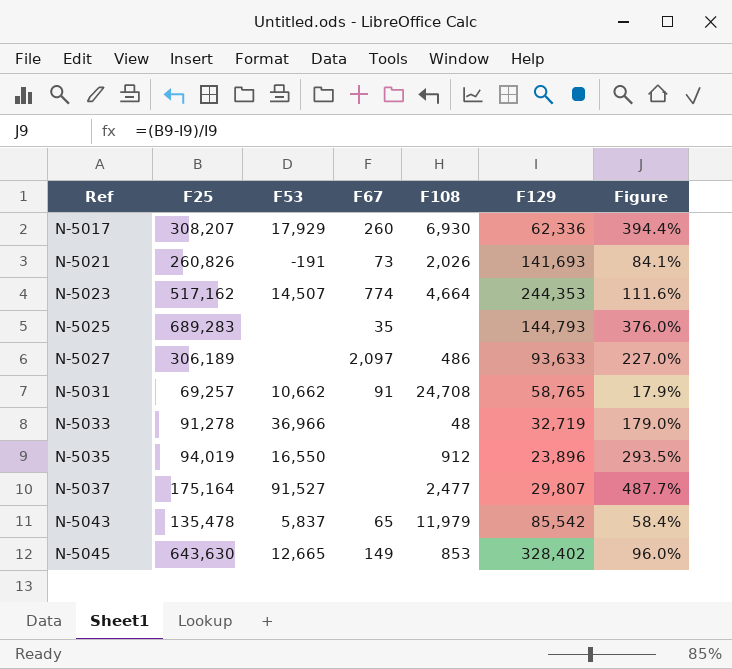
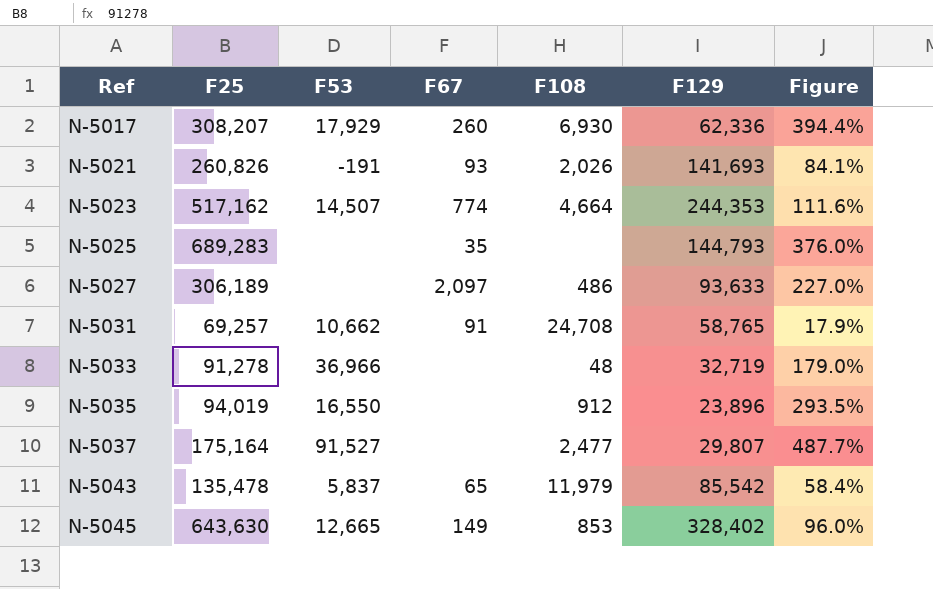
N-5021 | F67: 73 -> 93

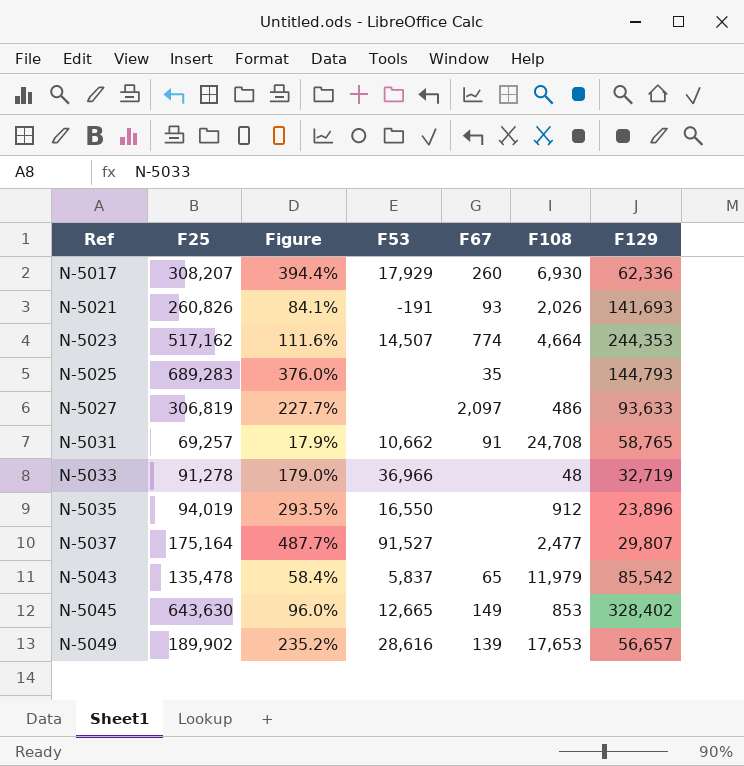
column Figure | position: 7 -> 3
N-5027 | F25: 306,189 -> 306,819
N-5027 | Figure: 227.0% -> 227.7%
row N-5049: none -> 189,902 | 235.2% | 28,616 | 139 | 17,653 | 56,657

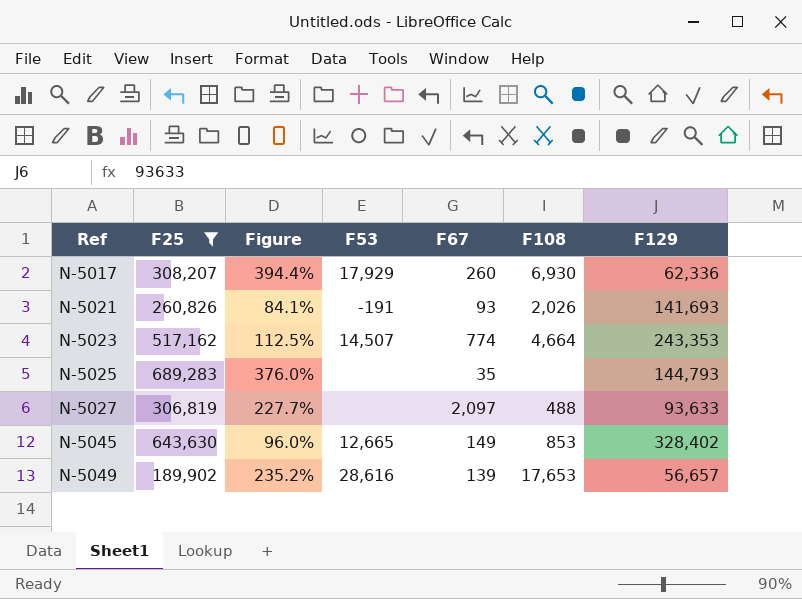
filter: none -> F25 >= 189,902
N-5023 | Figure: 111.6% -> 112.5%
N-5023 | F129: 244,353 -> 243,353
N-5027 | F108: 486 -> 488

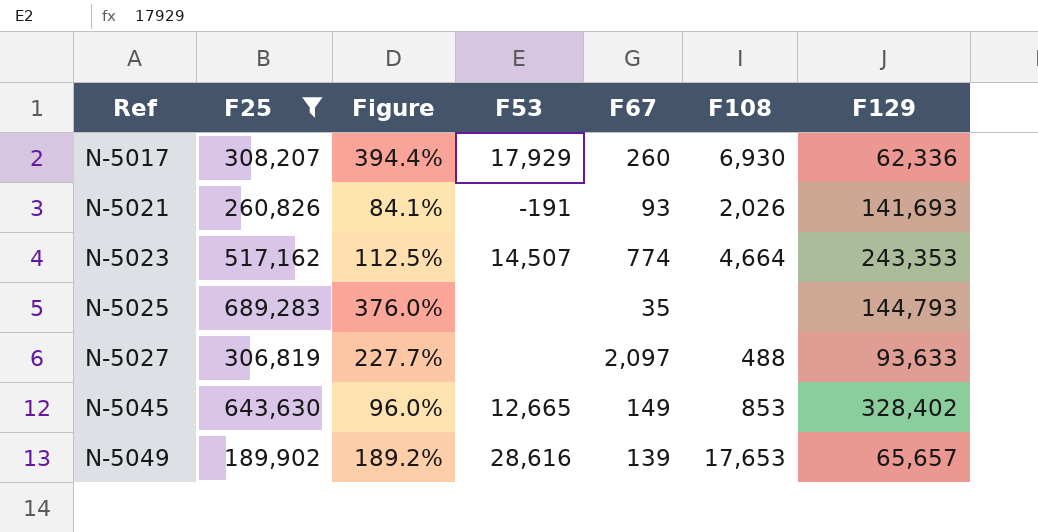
N-5049 | Figure: 235.2% -> 189.2%
N-5049 | F129: 56,657 -> 65,657

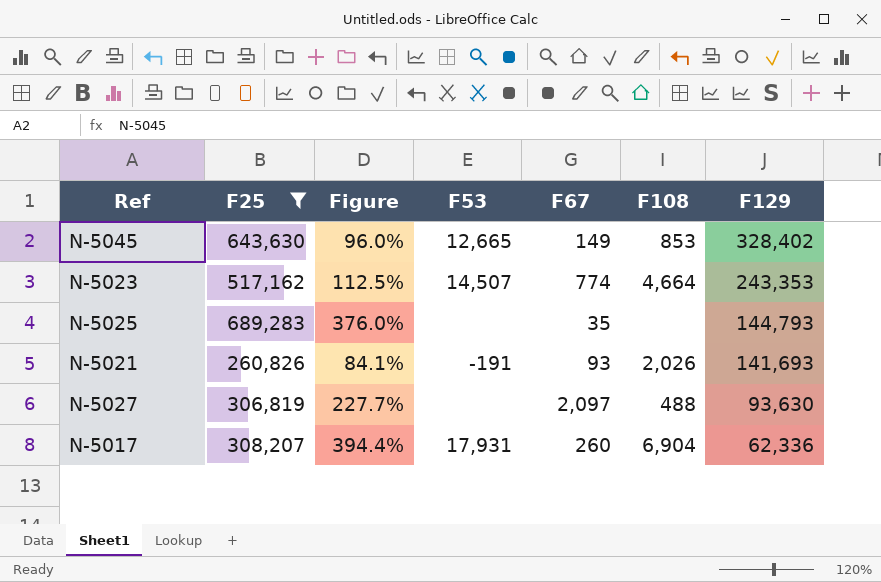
row order: Ref ascending -> F129 descending
row N-5049: 189,902 | 189.2% | 28,616 | 139 | 17,653 | 65,657 -> none
N-5027 | F129: 93,633 -> 93,630
N-5017 | F53: 17,929 -> 17,931
N-5017 | F108: 6,930 -> 6,904

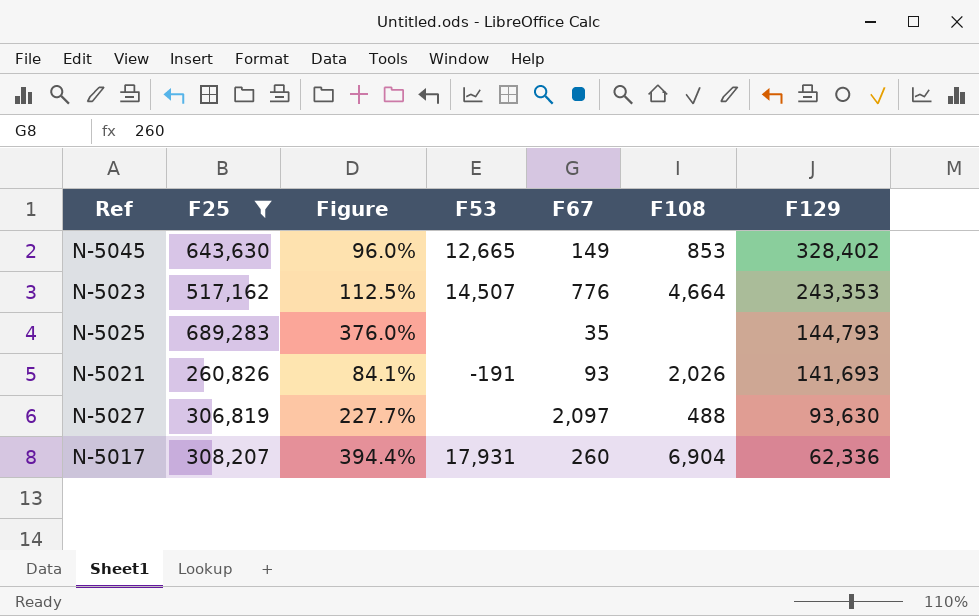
N-5023 | F67: 774 -> 776

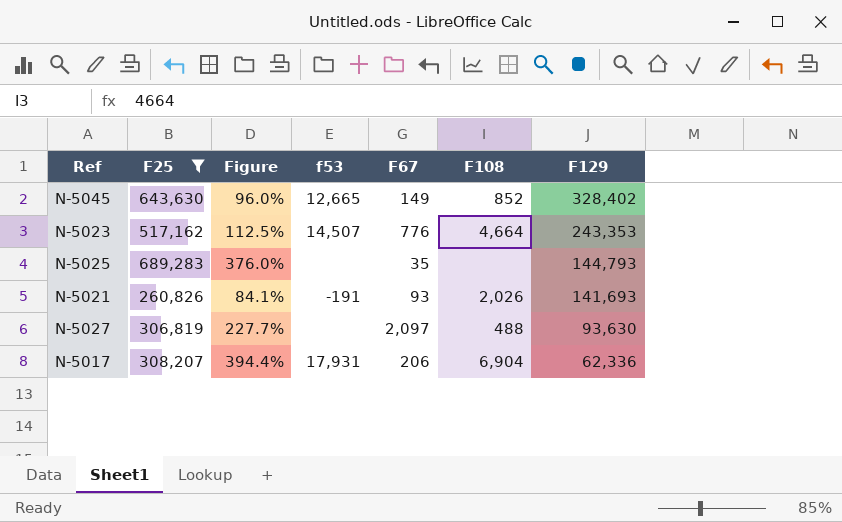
column name: F53 -> f53
N-5045 | F108: 853 -> 852
N-5017 | F67: 260 -> 206

